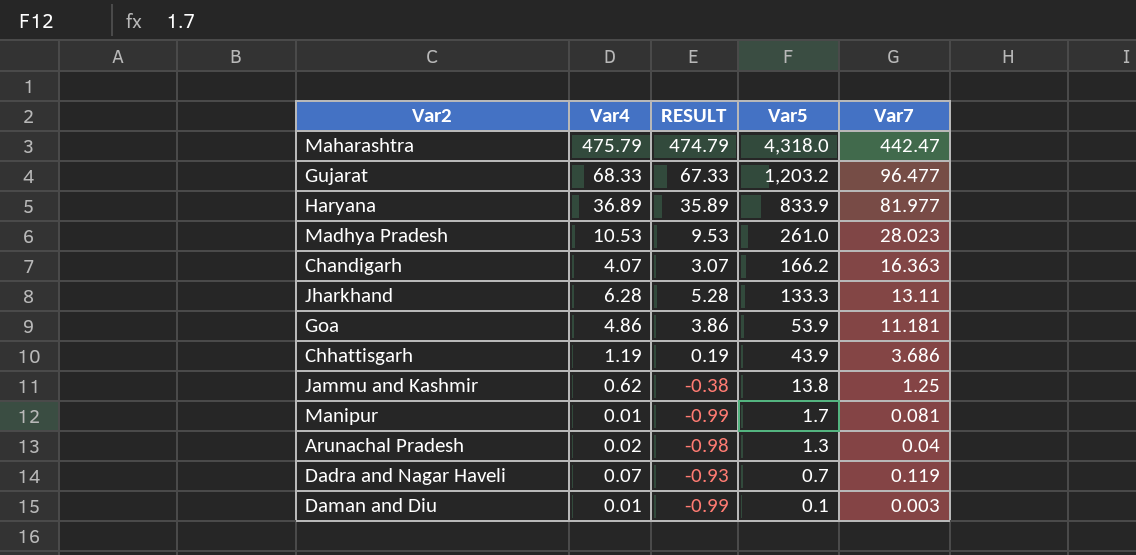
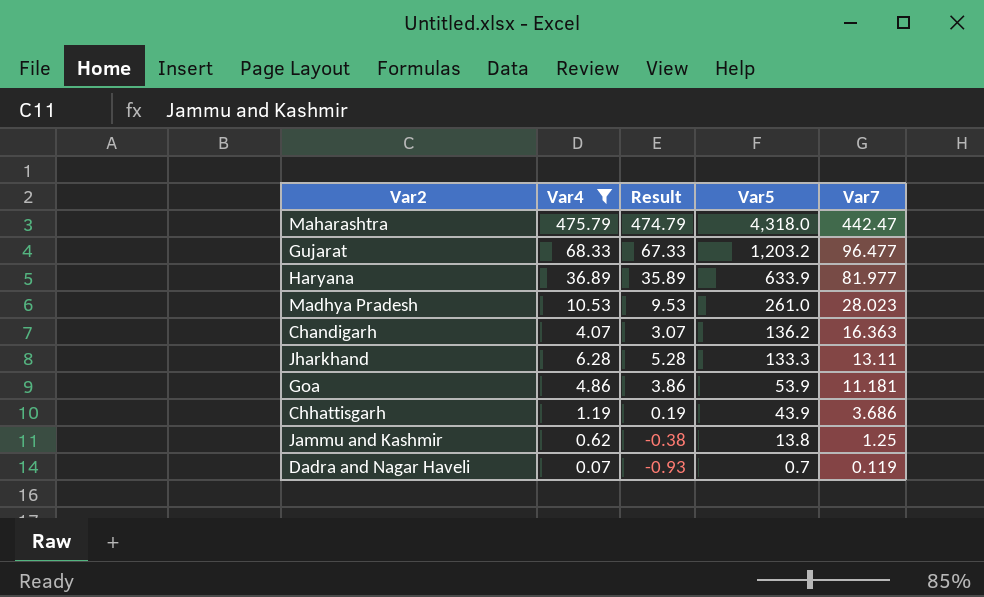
filter: none -> Var4 >= 0.07
column name: RESULT -> Result
Haryana | Var5: 833.9 -> 633.9
Chandigarh | Var5: 166.2 -> 136.2

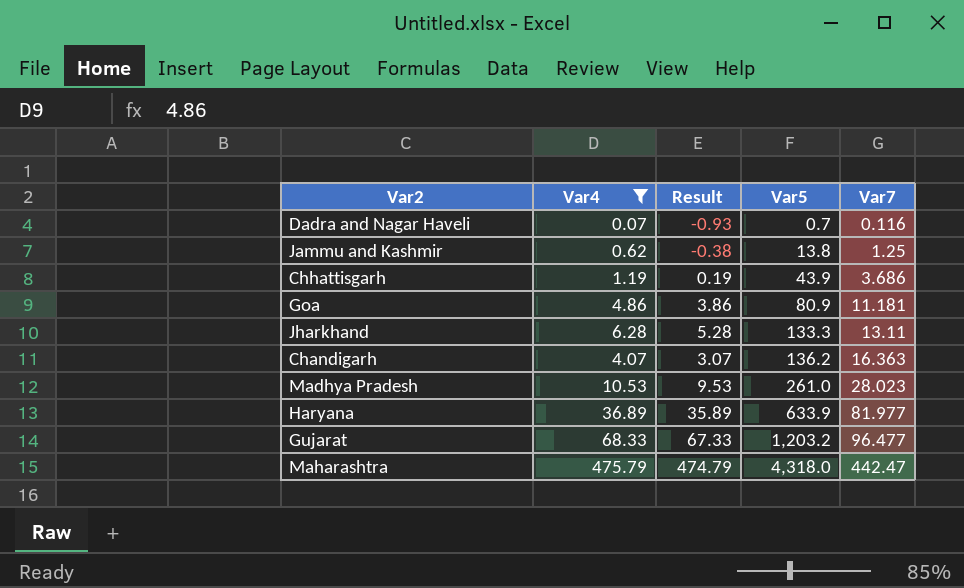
row order: Var5 descending -> Var5 ascending
Dadra and Nagar Haveli | Var7: 0.119 -> 0.116
Goa | Var5: 53.9 -> 80.9

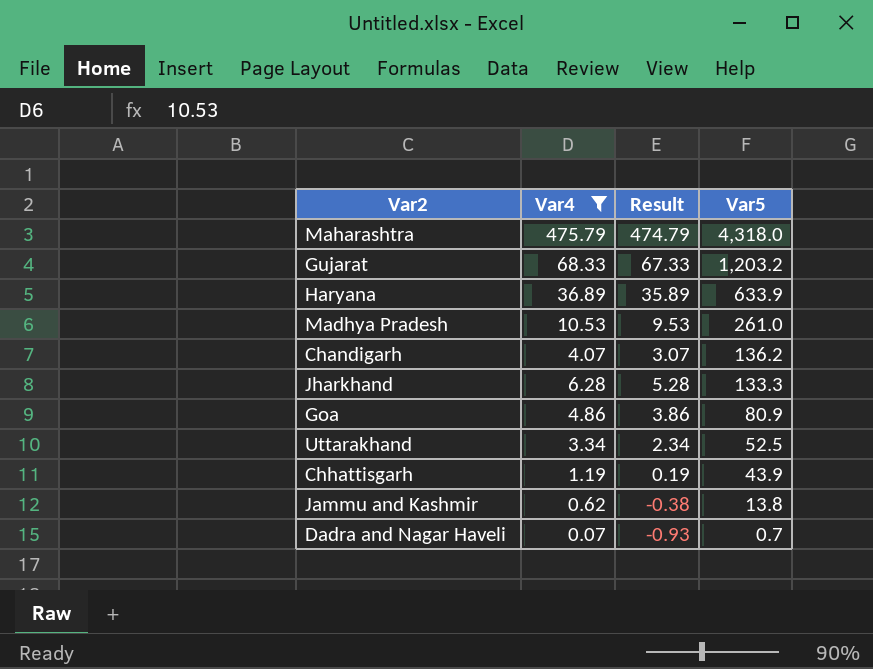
row order: Var5 ascending -> Var5 descending
column Var7 | position: 5 -> none
row Uttarakhand: none -> 3.34 | 2.34 | 52.5

